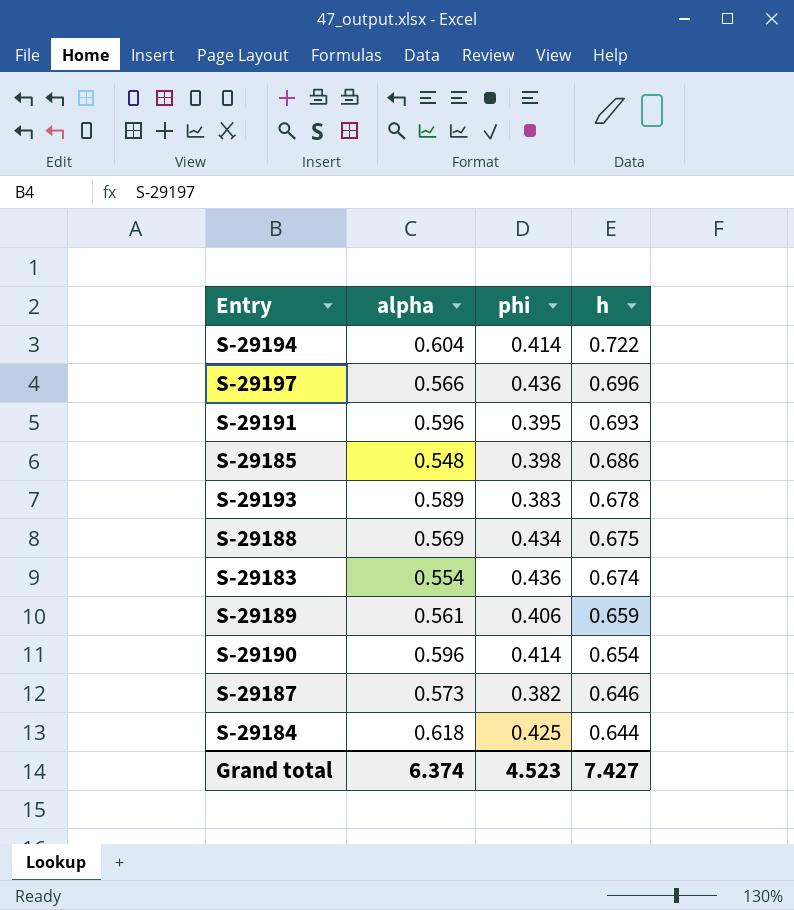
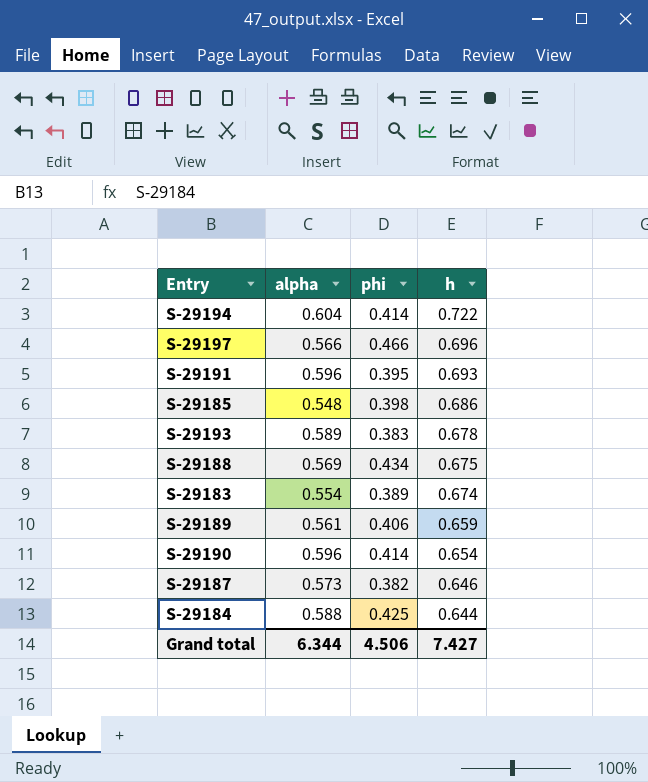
S-29197 | phi: 0.436 -> 0.466
S-29183 | phi: 0.436 -> 0.389
S-29184 | alpha: 0.618 -> 0.588
Grand total | alpha: 6.374 -> 6.344
Grand total | phi: 4.523 -> 4.506

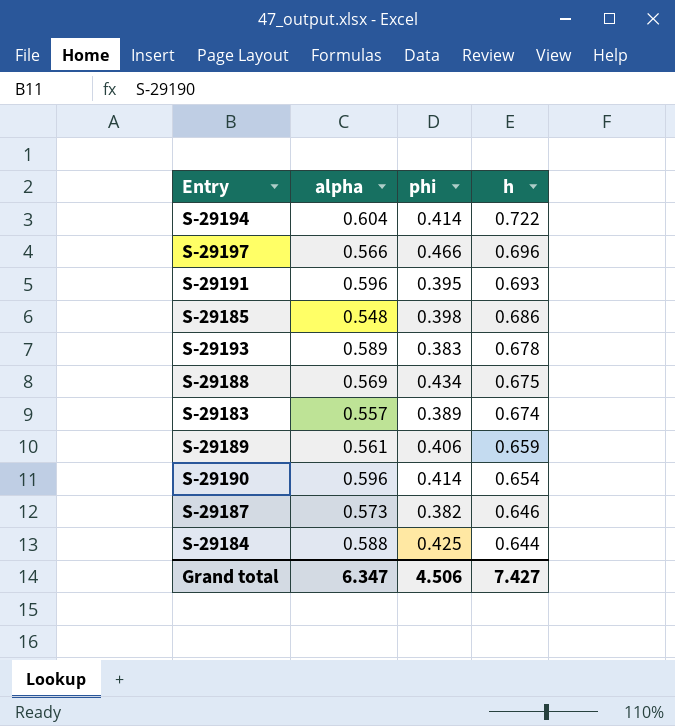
S-29183 | alpha: 0.554 -> 0.557
Grand total | alpha: 6.344 -> 6.347

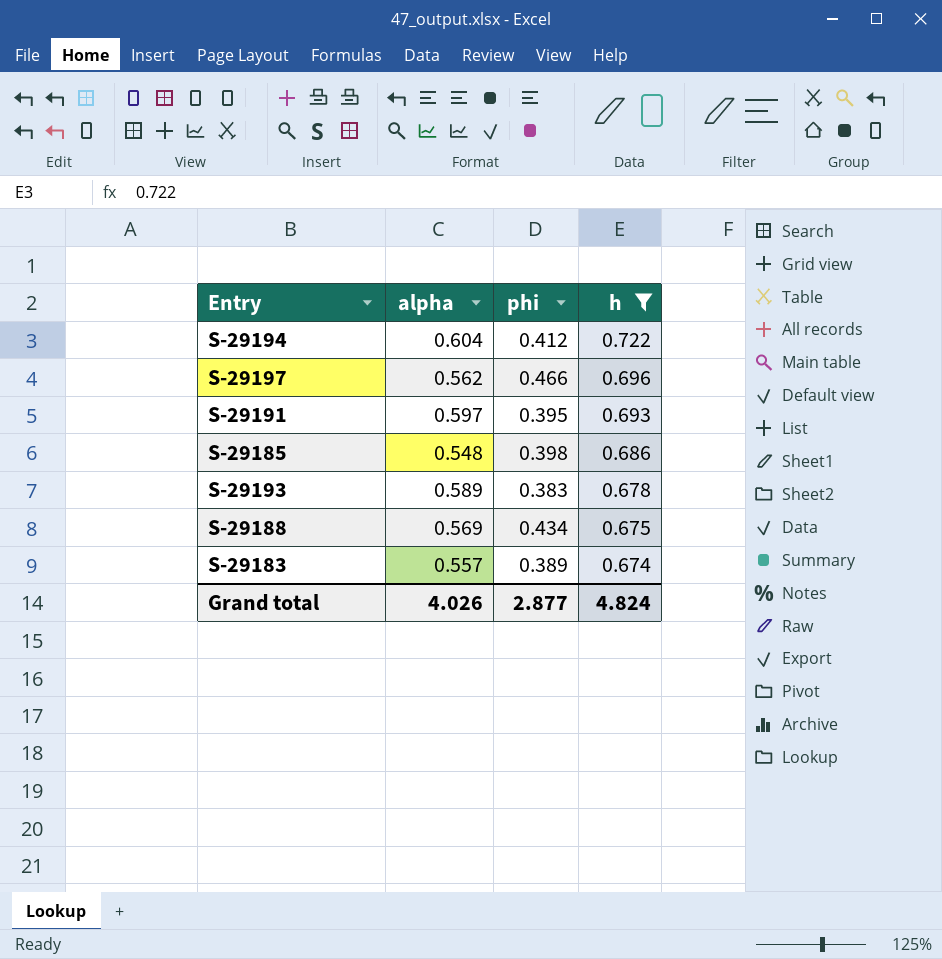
filter: none -> h >= 0.674
S-29194 | phi: 0.414 -> 0.412
S-29197 | alpha: 0.566 -> 0.562
S-29191 | alpha: 0.596 -> 0.597
Grand total | alpha: 6.347 -> 4.026
Grand total | phi: 4.506 -> 2.877
Grand total | h: 7.427 -> 4.824

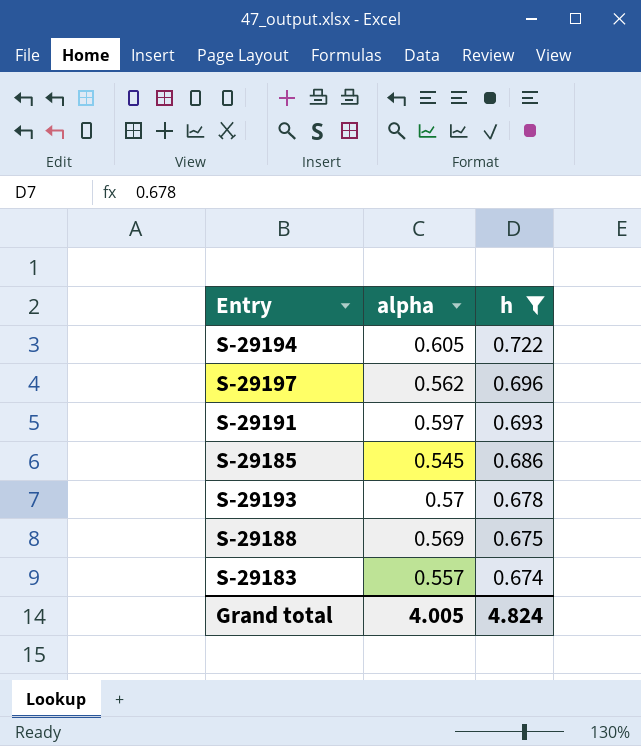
column phi | position: 3 -> none
S-29194 | alpha: 0.604 -> 0.605
S-29185 | alpha: 0.548 -> 0.545
S-29193 | alpha: 0.589 -> 0.57
Grand total | alpha: 4.026 -> 4.005

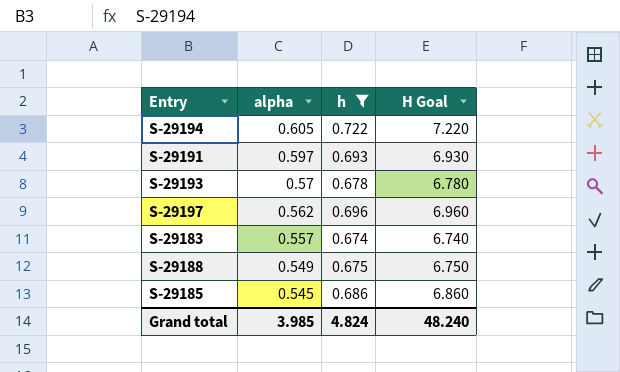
row order: h descending -> alpha descending
column H Goal | formula: none -> [h] * 10
S-29188 | alpha: 0.569 -> 0.549
Grand total | alpha: 4.005 -> 3.985

